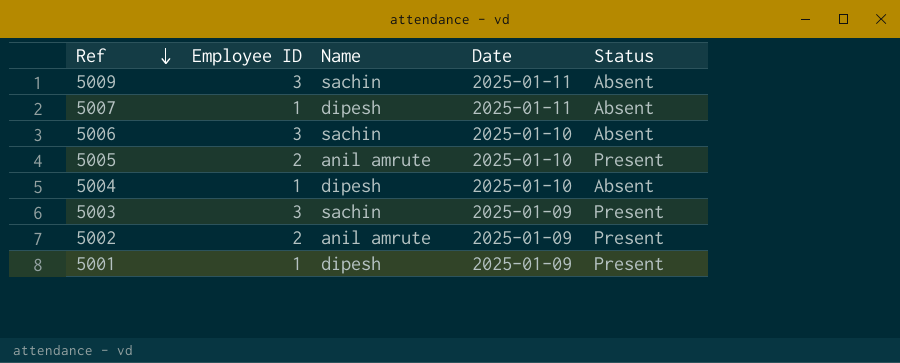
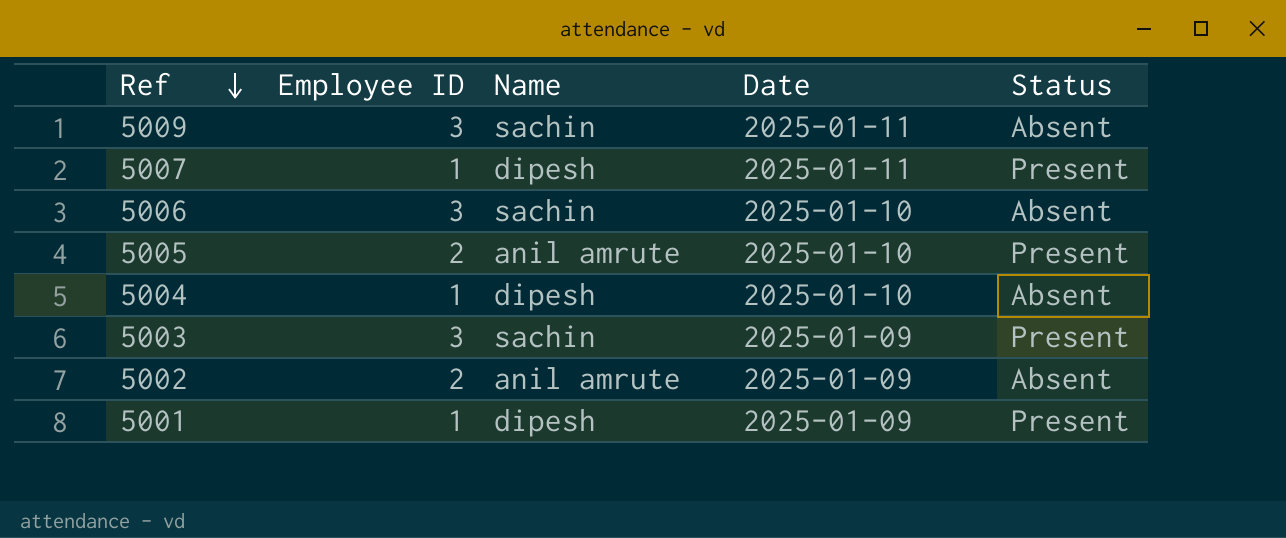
5007 | Status: Absent -> Present
5002 | Status: Present -> Absent

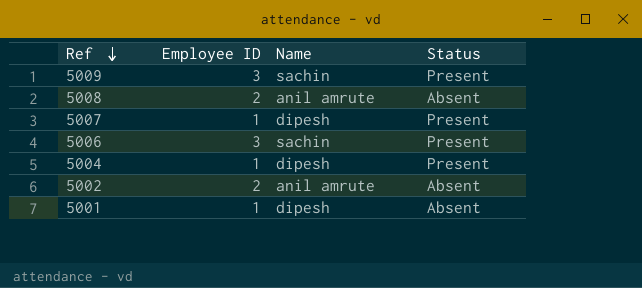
column Date | position: 4 -> none
row 5005: 2 | anil amrute | 2025-01-10 | Present -> none
row 5003: 3 | sachin | 2025-01-09 | Present -> none
5009 | Status: Absent -> Present
row 5008: none -> 2 | anil amrute | Absent
5006 | Status: Absent -> Present
5004 | Status: Absent -> Present
5001 | Status: Present -> Absent

